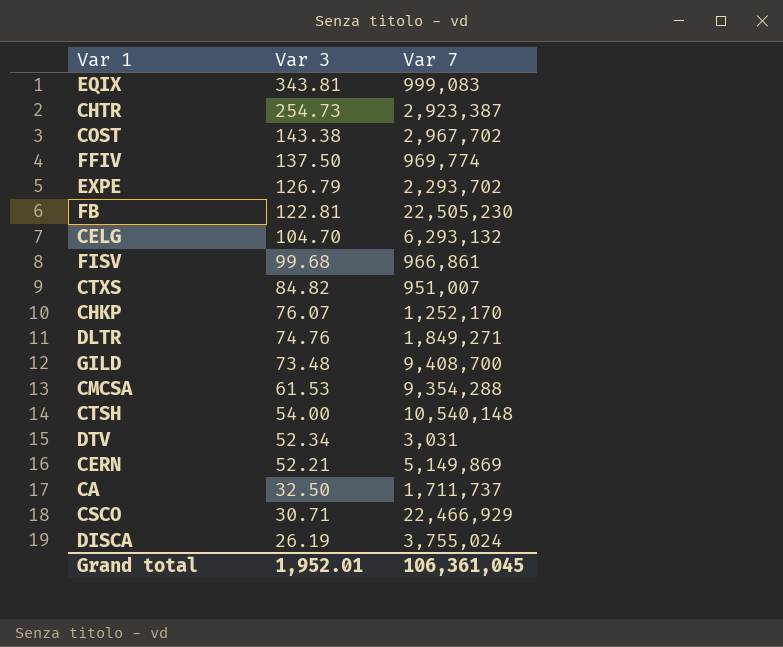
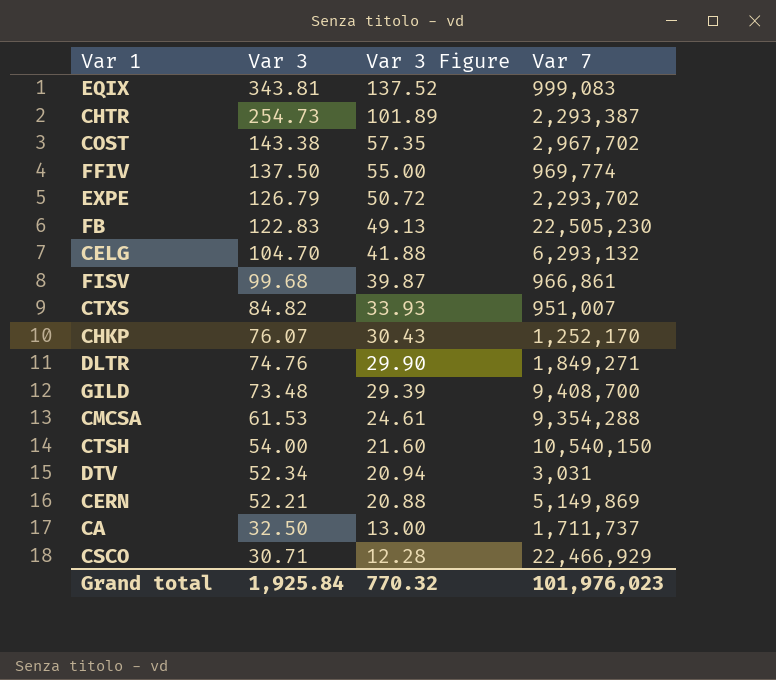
column Var 3 Figure | formula: none -> [Var 3] * 0.4
row DISCA: 26.19 | 3,755,024 -> none
CHTR | Var 7: 2,923,387 -> 2,293,387
FB | Var 3: 122.81 -> 122.83
CTSH | Var 7: 10,540,148 -> 10,540,150
Grand total | Var 3: 1,952.01 -> 1,925.84
Grand total | Var 7: 106,361,045 -> 101,976,023

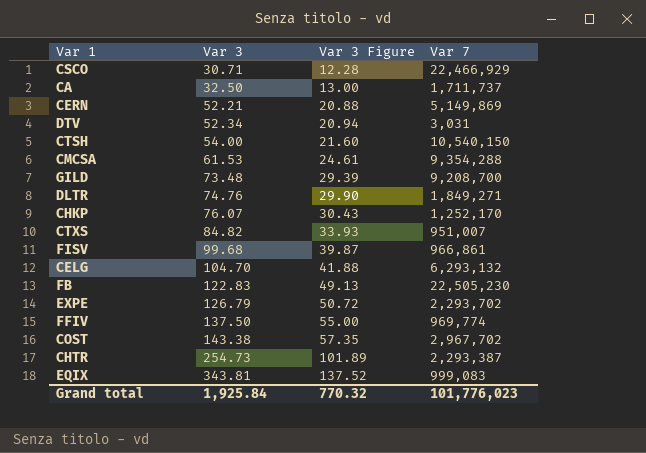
row order: Var 3 descending -> Var 3 ascending
GILD | Var 7: 9,408,700 -> 9,208,700
Grand total | Var 7: 101,976,023 -> 101,776,023

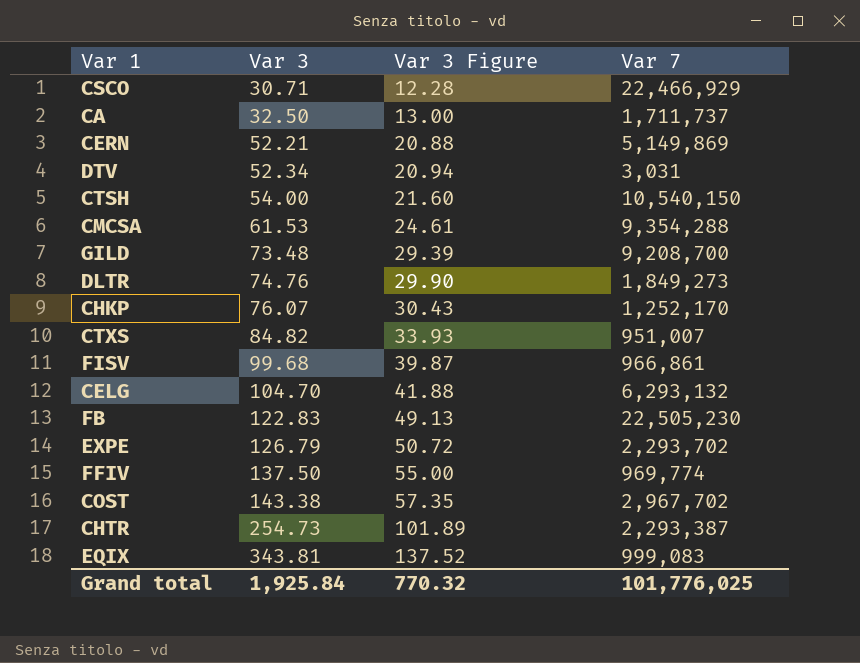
DLTR | Var 7: 1,849,271 -> 1,849,273
Grand total | Var 7: 101,776,023 -> 101,776,025

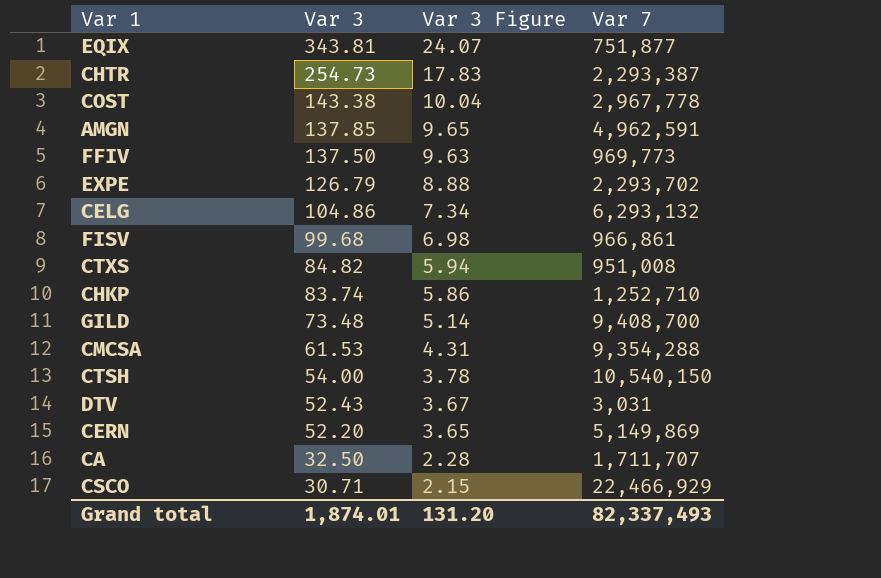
row order: Var 3 ascending -> Var 3 descending
column Var 3 Figure | formula: [Var 3] * 0.4 -> [Var 3] * 0.07
row DLTR: 74.76 | 29.90 | 1,849,273 -> none
row FB: 122.83 | 49.13 | 22,505,230 -> none
EQIX | Var 7: 999,083 -> 751,877
COST | Var 7: 2,967,702 -> 2,967,778
row AMGN: none -> 137.85 | 9.65 | 4,962,591
FFIV | Var 7: 969,774 -> 969,773
CELG | Var 3: 104.70 -> 104.86
CTXS | Var 7: 951,007 -> 951,008
CHKP | Var 3: 76.07 -> 83.74
CHKP | Var 7: 1,252,170 -> 1,252,710
GILD | Var 7: 9,208,700 -> 9,408,700
DTV | Var 3: 52.34 -> 52.43
CERN | Var 3: 52.21 -> 52.20
CA | Var 7: 1,711,737 -> 1,711,707
Grand total | Var 3: 1,925.84 -> 1,874.01
Grand total | Var 3 Figure: 770.32 -> 131.20
Grand total | Var 7: 101,776,025 -> 82,337,493

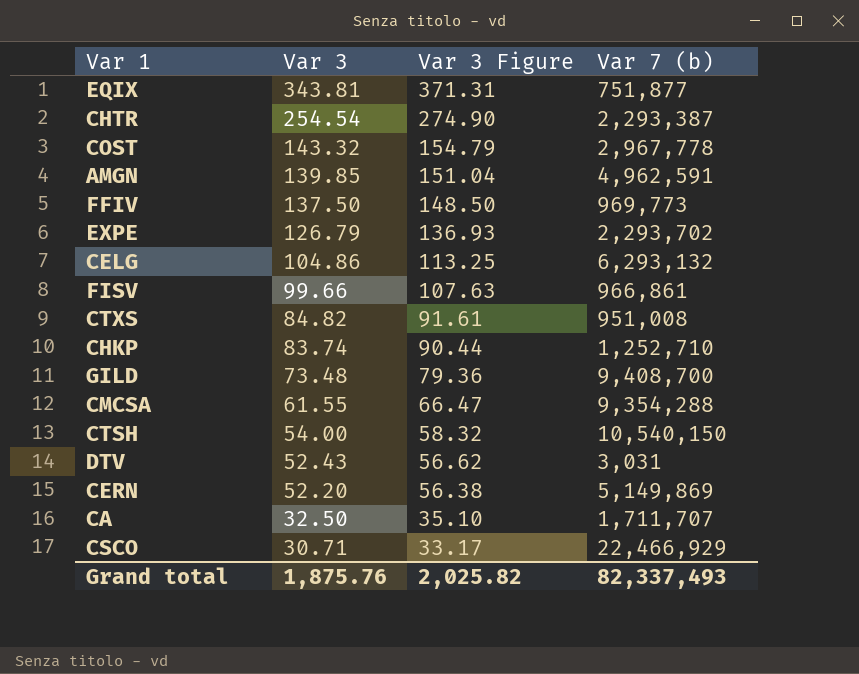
column Var 3 Figure | formula: [Var 3] * 0.07 -> [Var 3] * 1.08
column name: Var 7 -> Var 7 (b)
CHTR | Var 3: 254.73 -> 254.54
COST | Var 3: 143.38 -> 143.32
AMGN | Var 3: 137.85 -> 139.85
FISV | Var 3: 99.68 -> 99.66
CMCSA | Var 3: 61.53 -> 61.55
Grand total | Var 3: 1,874.01 -> 1,875.76
Grand total | Var 3 Figure: 131.20 -> 2,025.82

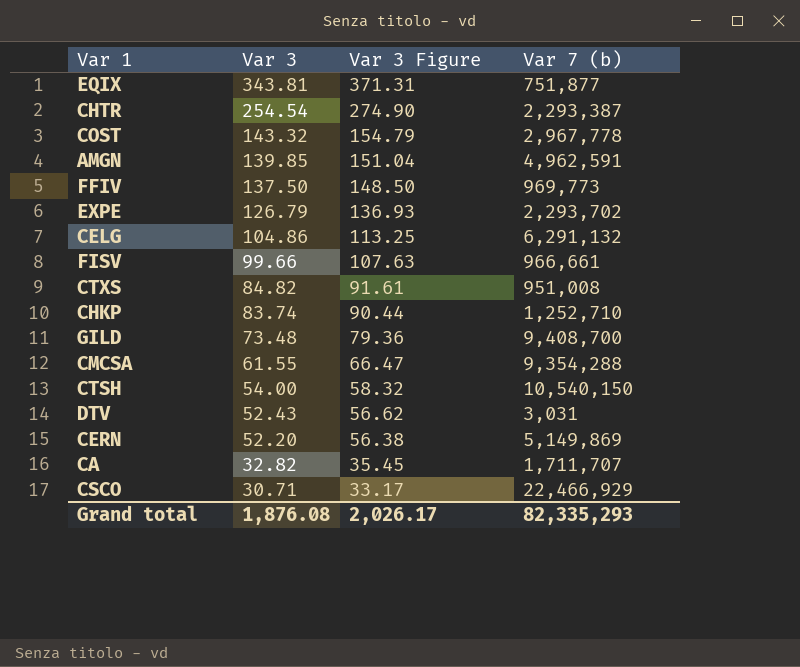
CELG | Var 7 (b): 6,293,132 -> 6,291,132
FISV | Var 7 (b): 966,861 -> 966,661
CA | Var 3: 32.50 -> 32.82
CA | Var 3 Figure: 35.10 -> 35.45
Grand total | Var 3: 1,875.76 -> 1,876.08
Grand total | Var 3 Figure: 2,025.82 -> 2,026.17
Grand total | Var 7 (b): 82,337,493 -> 82,335,293

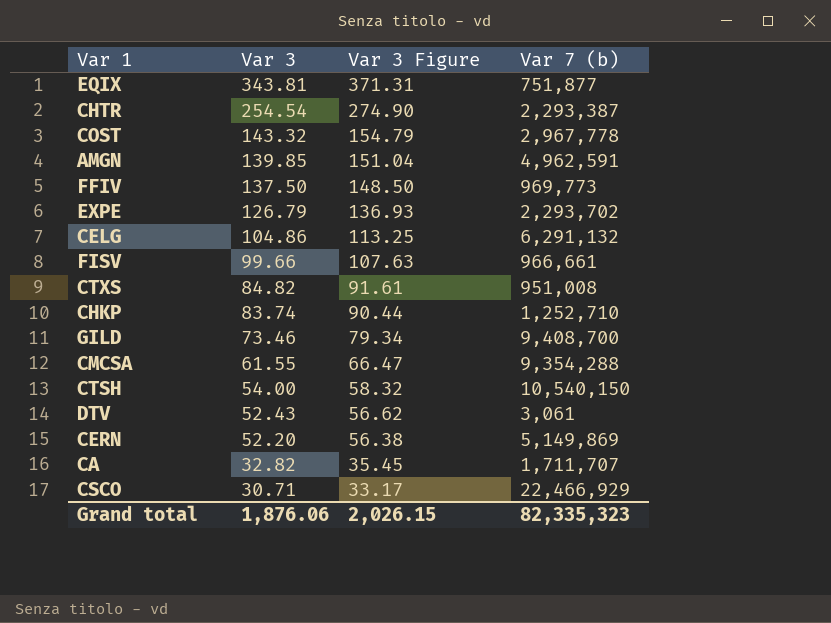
GILD | Var 3: 73.48 -> 73.46
GILD | Var 3 Figure: 79.36 -> 79.34
DTV | Var 7 (b): 3,031 -> 3,061
Grand total | Var 3: 1,876.08 -> 1,876.06
Grand total | Var 3 Figure: 2,026.17 -> 2,026.15
Grand total | Var 7 (b): 82,335,293 -> 82,335,323

